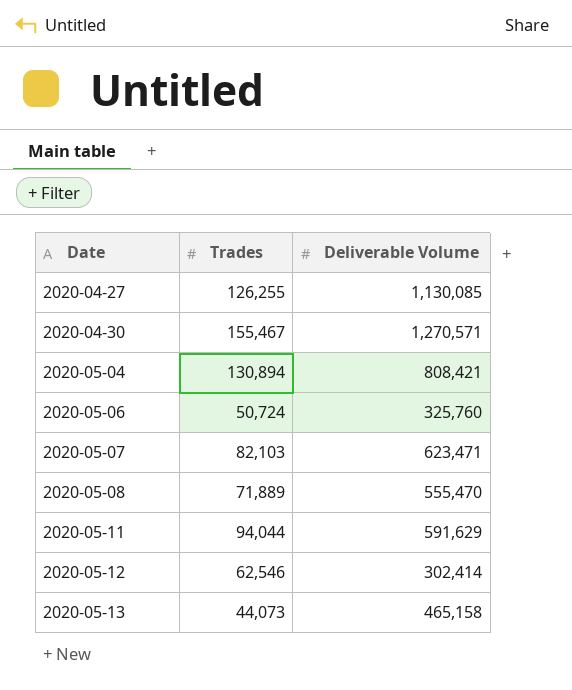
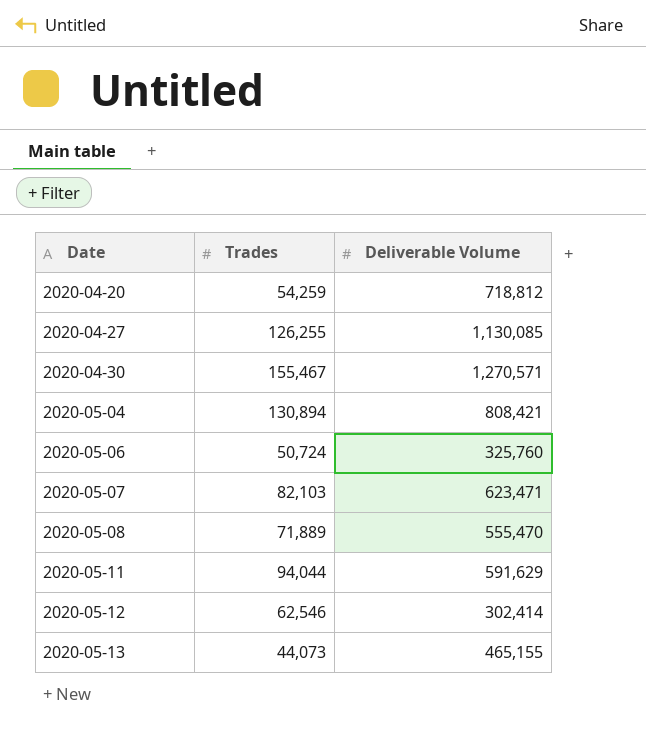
row 2020-04-20: none -> 54,259 | 718,812
2020-05-13 | Deliverable Volume: 465,158 -> 465,155

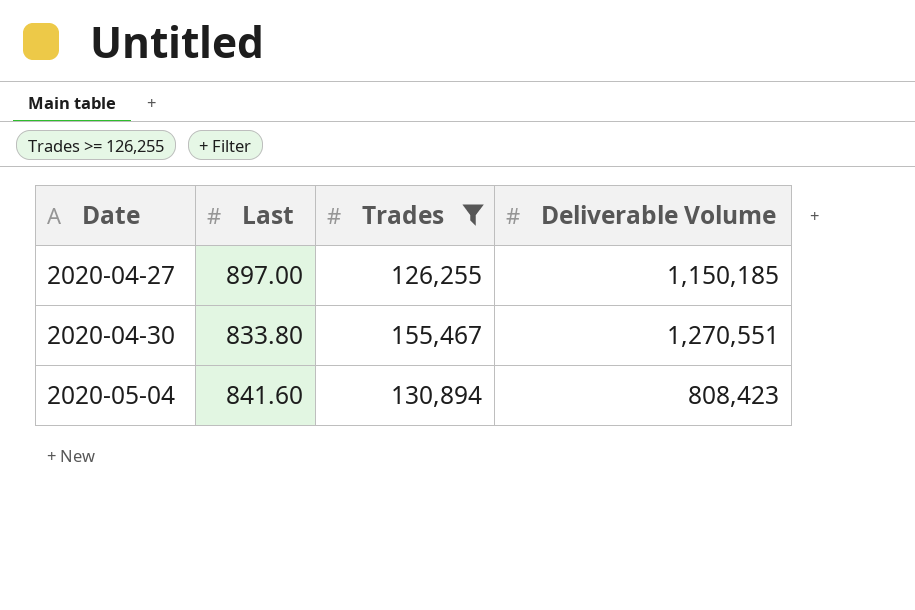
filter: none -> Trades >= 126,255
column Last | position: none -> 2
2020-04-27 | Deliverable Volume: 1,130,085 -> 1,150,185
2020-04-30 | Deliverable Volume: 1,270,571 -> 1,270,551
2020-05-04 | Deliverable Volume: 808,421 -> 808,423

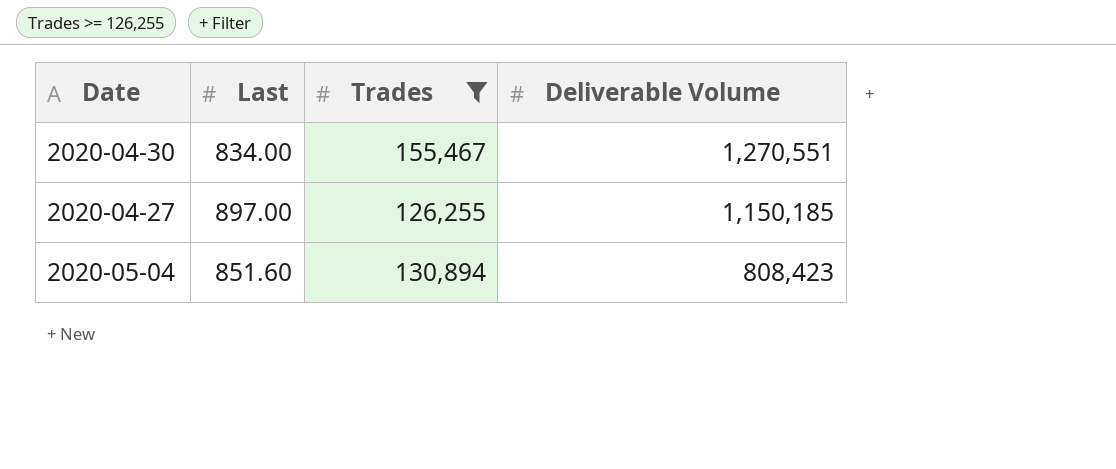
row order: Date ascending -> Deliverable Volume descending
2020-04-30 | Last: 833.80 -> 834.00
2020-05-04 | Last: 841.60 -> 851.60

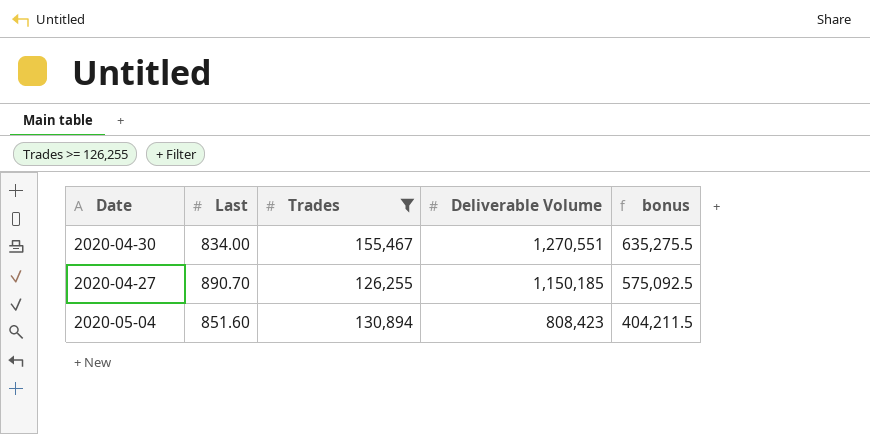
column bonus | formula: none -> [Deliverable Volume] * 0.5
2020-04-27 | Last: 897.00 -> 890.70

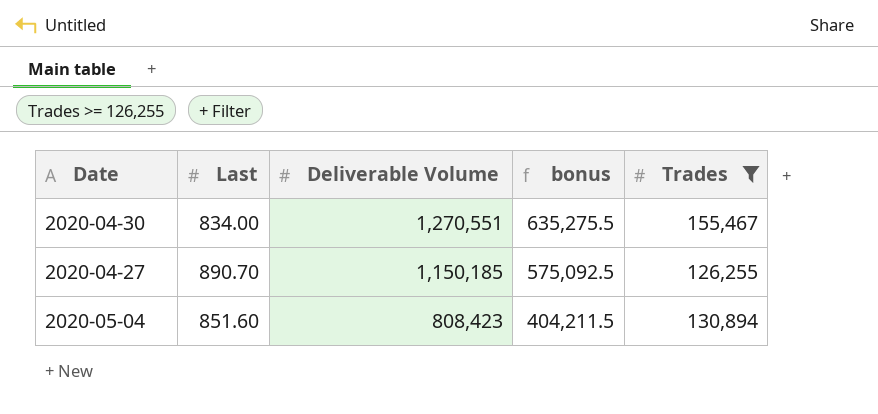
column Trades | position: 3 -> 5

